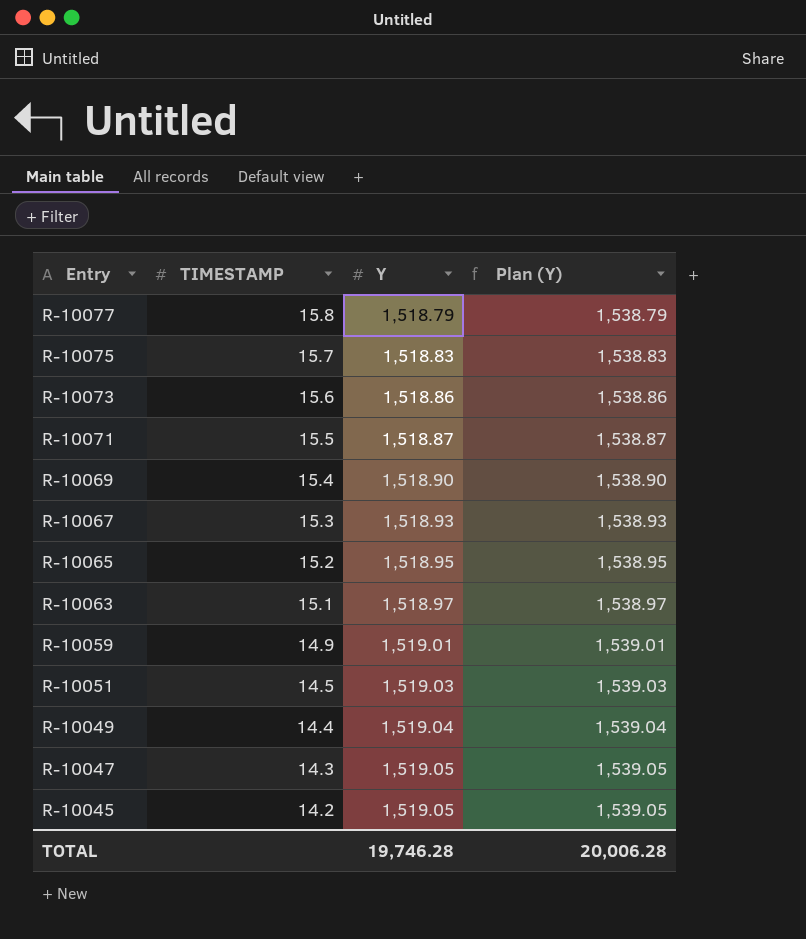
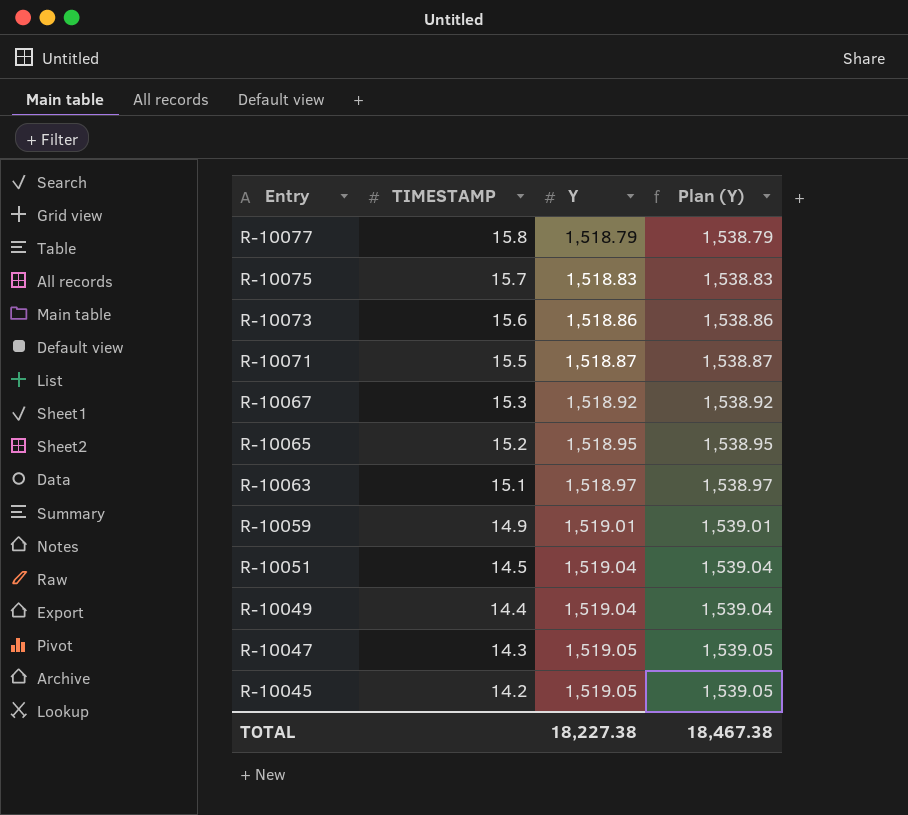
row R-10069: 15.4 | 1,518.90 | 1,538.90 -> none
R-10067 | Y: 1,518.93 -> 1,518.92
R-10067 | Plan (Y): 1,538.93 -> 1,538.92
R-10051 | Y: 1,519.03 -> 1,519.04
R-10051 | Plan (Y): 1,539.03 -> 1,539.04
TOTAL | Y: 19,746.28 -> 18,227.38
TOTAL | Plan (Y): 20,006.28 -> 18,467.38

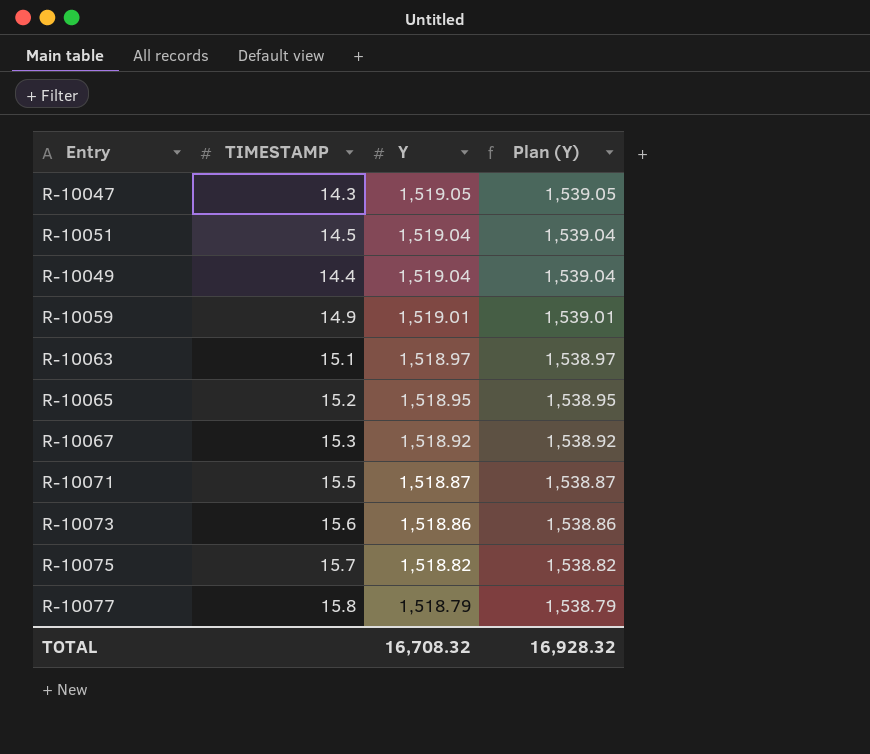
row order: Entry descending -> Y descending
row R-10045: 14.2 | 1,519.05 | 1,539.05 -> none
R-10075 | Y: 1,518.83 -> 1,518.82
R-10075 | Plan (Y): 1,538.83 -> 1,538.82
TOTAL | Y: 18,227.38 -> 16,708.32
TOTAL | Plan (Y): 18,467.38 -> 16,928.32

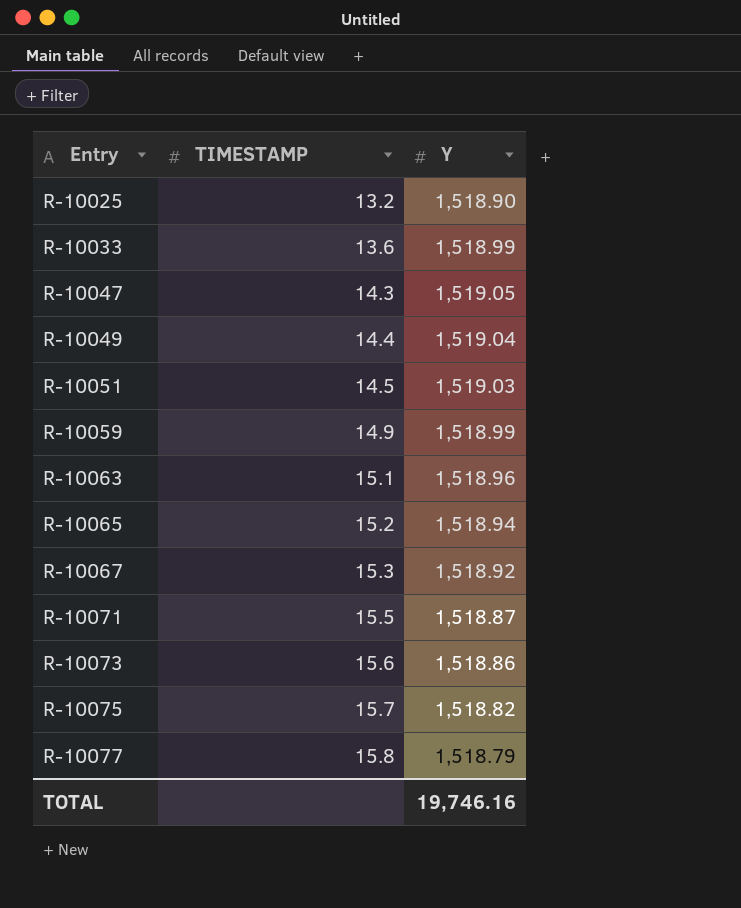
row order: Y descending -> Entry ascending
column Plan (Y) | formula: [Y] + 20 -> none
row R-10025: none -> 13.2 | 1,518.90
row R-10033: none -> 13.6 | 1,518.99
R-10051 | Y: 1,519.04 -> 1,519.03
R-10059 | Y: 1,519.01 -> 1,518.99
R-10063 | Y: 1,518.97 -> 1,518.96
R-10065 | Y: 1,518.95 -> 1,518.94
TOTAL | Y: 16,708.32 -> 19,746.16

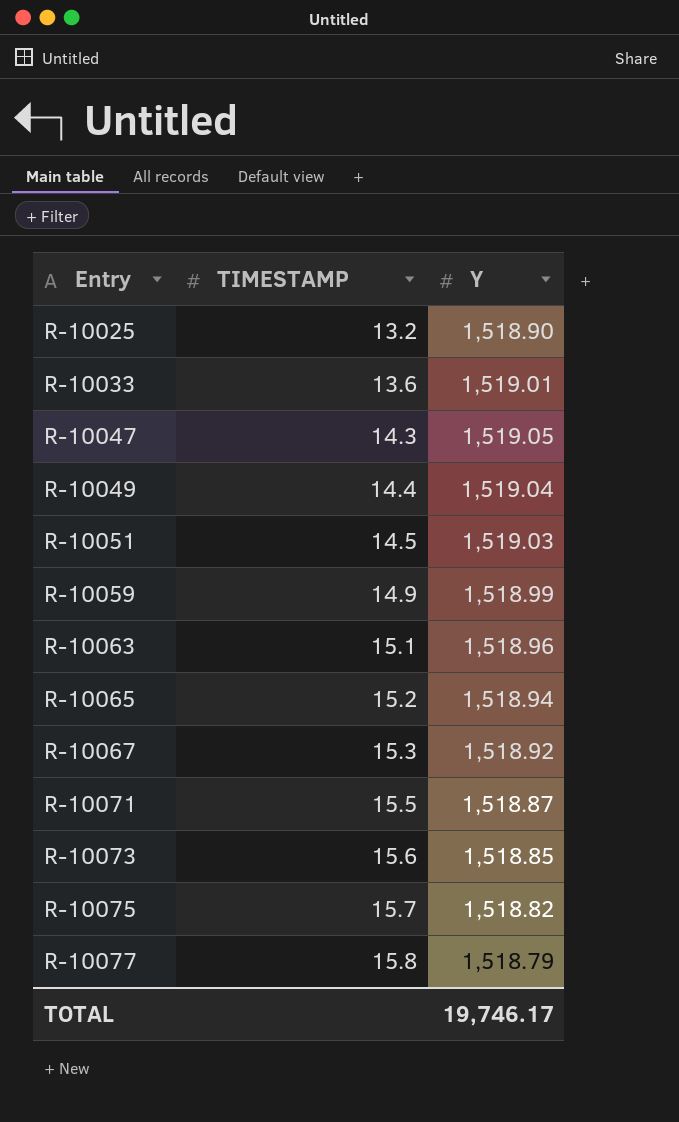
R-10033 | Y: 1,518.99 -> 1,519.01
R-10073 | Y: 1,518.86 -> 1,518.85
TOTAL | Y: 19,746.16 -> 19,746.17

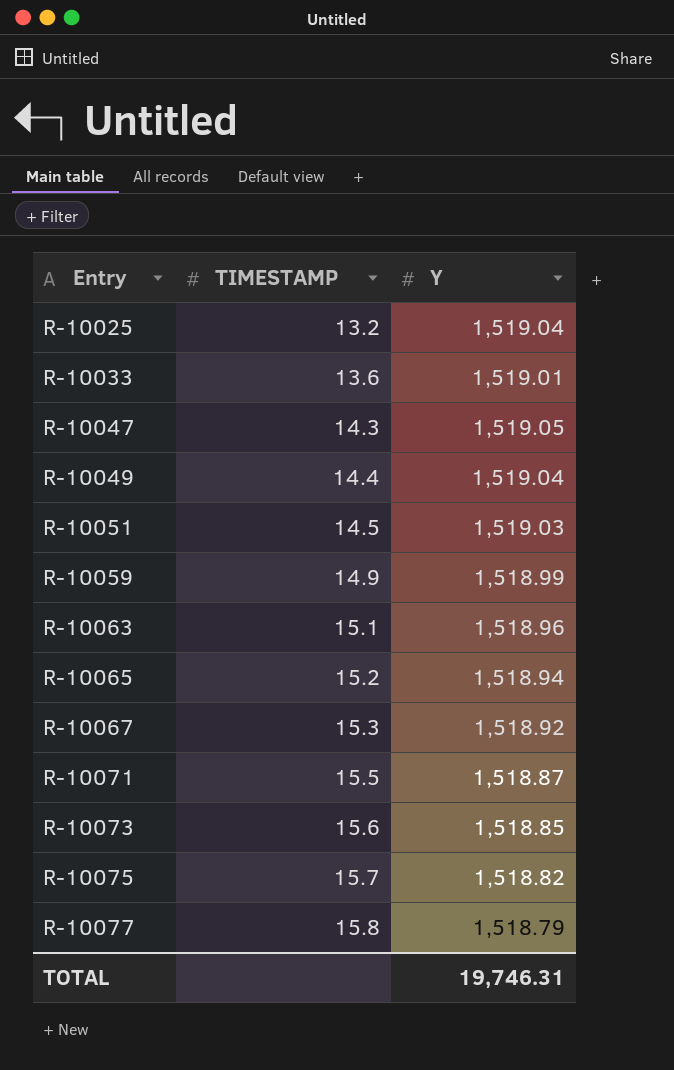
R-10025 | Y: 1,518.90 -> 1,519.04
TOTAL | Y: 19,746.17 -> 19,746.31

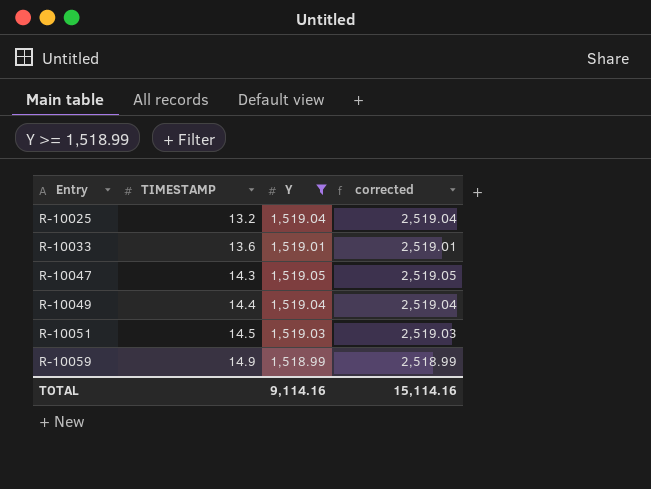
filter: none -> Y >= 1,518.99
column corrected | formula: none -> [Y] + 1000
TOTAL | Y: 19,746.31 -> 9,114.16

